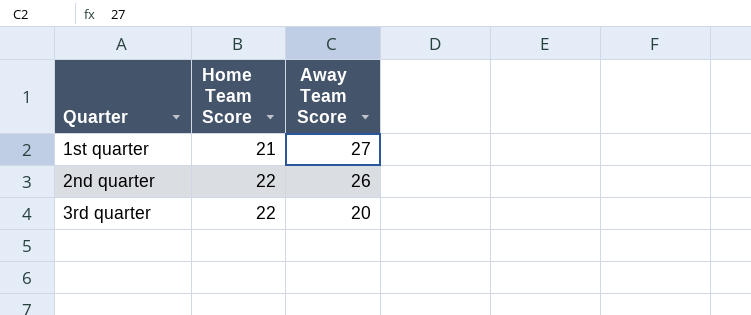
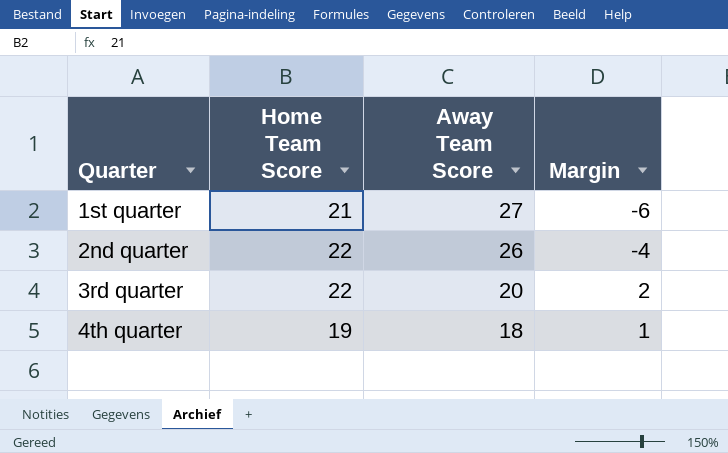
column Margin | formula: none -> [Home Team Score] - [Away Team Score]
row 4th quarter: none -> 19 | 18 | 1

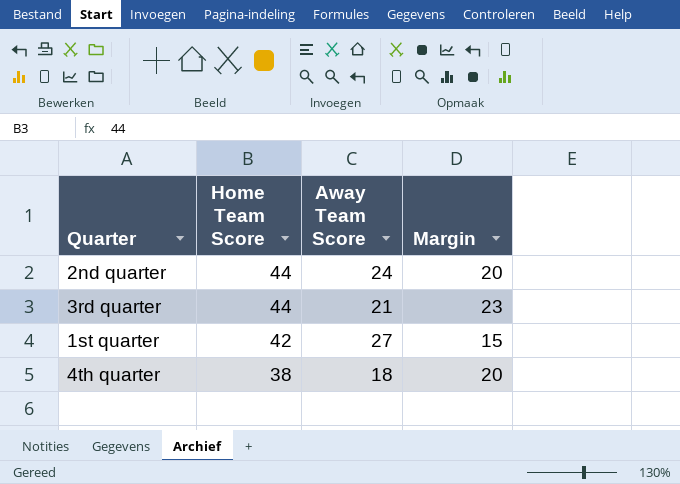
row order: Quarter ascending -> Home Team Score descending
2nd quarter | Home Team Score: 22 -> 44
2nd quarter | Away Team Score: 26 -> 24
2nd quarter | Margin: -4 -> 20
3rd quarter | Home Team Score: 22 -> 44
3rd quarter | Away Team Score: 20 -> 21
3rd quarter | Margin: 2 -> 23
1st quarter | Home Team Score: 21 -> 42
1st quarter | Margin: -6 -> 15
4th quarter | Home Team Score: 19 -> 38
4th quarter | Margin: 1 -> 20

